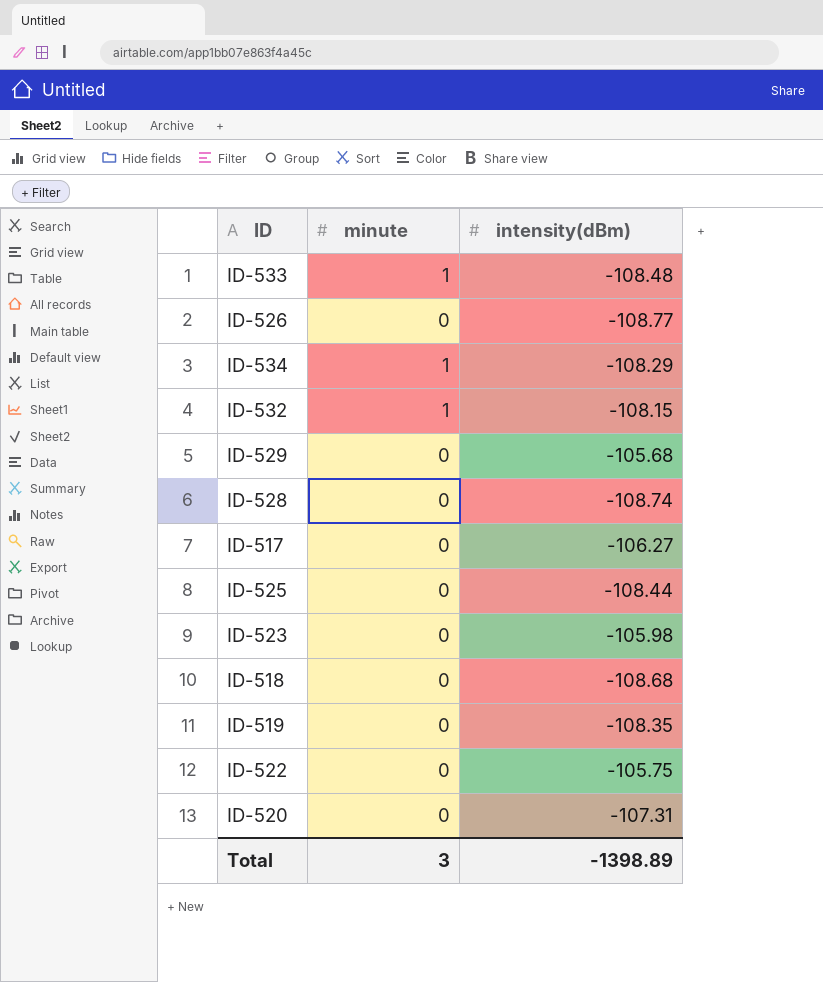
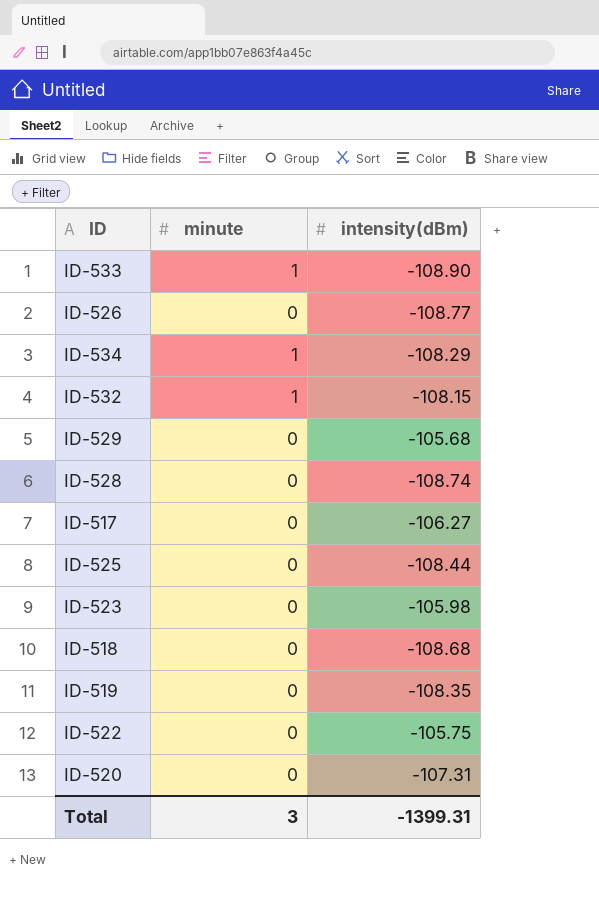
ID-533 | intensity(dBm): -108.48 -> -108.90
Total | intensity(dBm): -1398.89 -> -1399.31

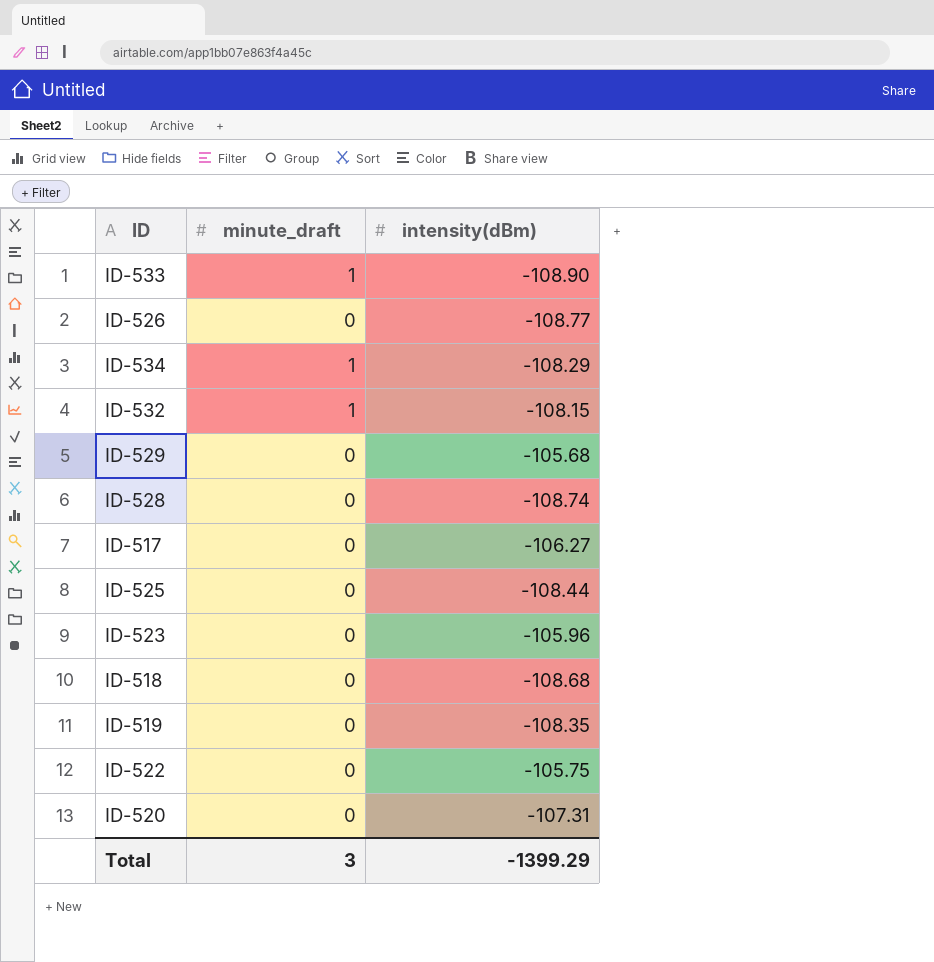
column name: minute -> minute_draft
ID-523 | intensity(dBm): -105.98 -> -105.96
Total | intensity(dBm): -1399.31 -> -1399.29

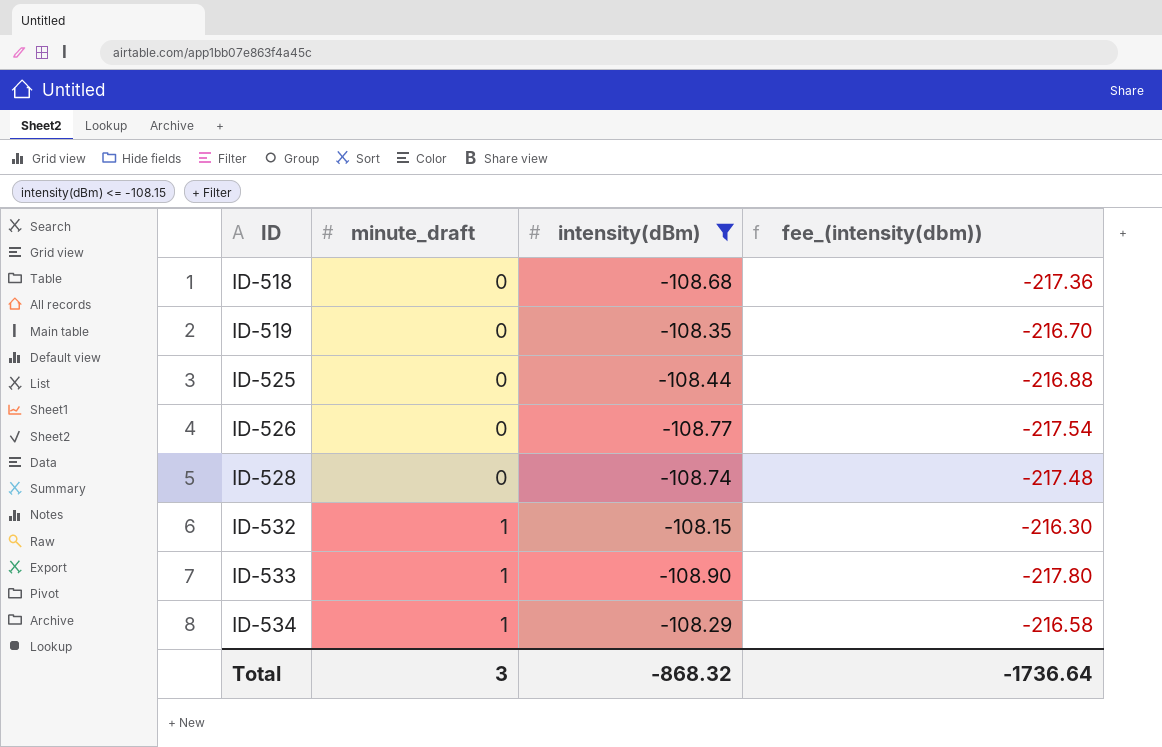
filter: none -> intensity(dBm) <= -108.15
row order: none -> ID ascending
column fee_(intensity(dbm)) | formula: none -> [intensity(dBm)] * 2
Total | intensity(dBm): -1399.29 -> -868.32

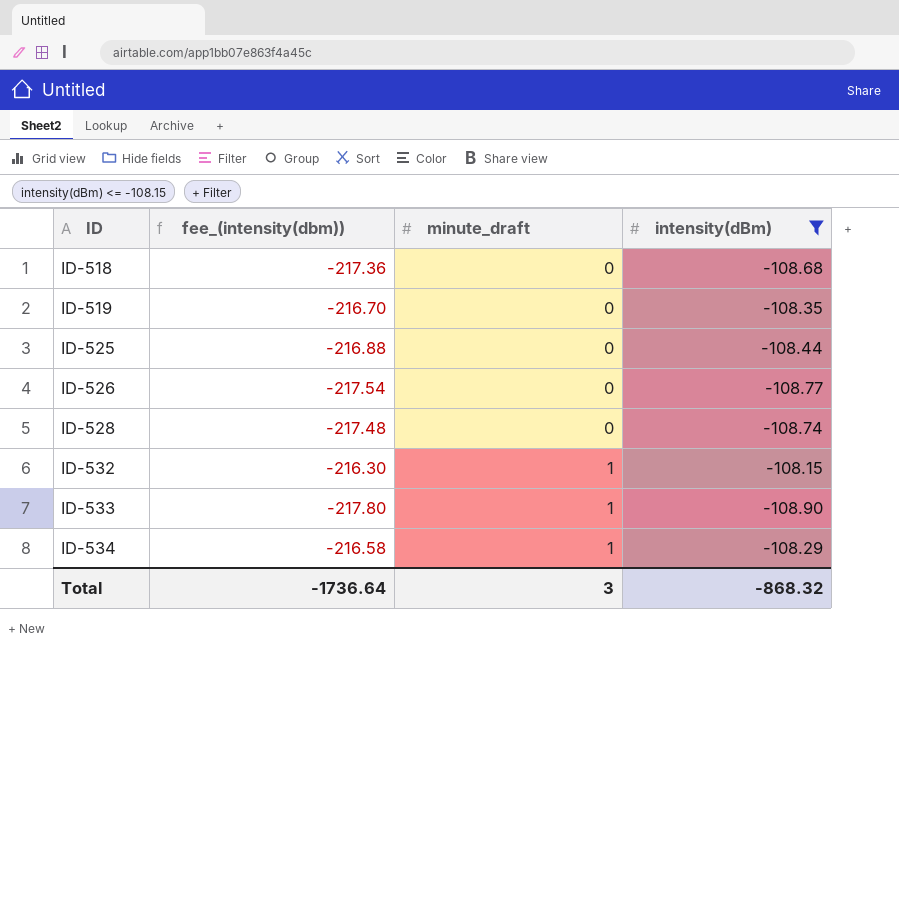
column fee_(intensity(dbm)) | position: 4 -> 2

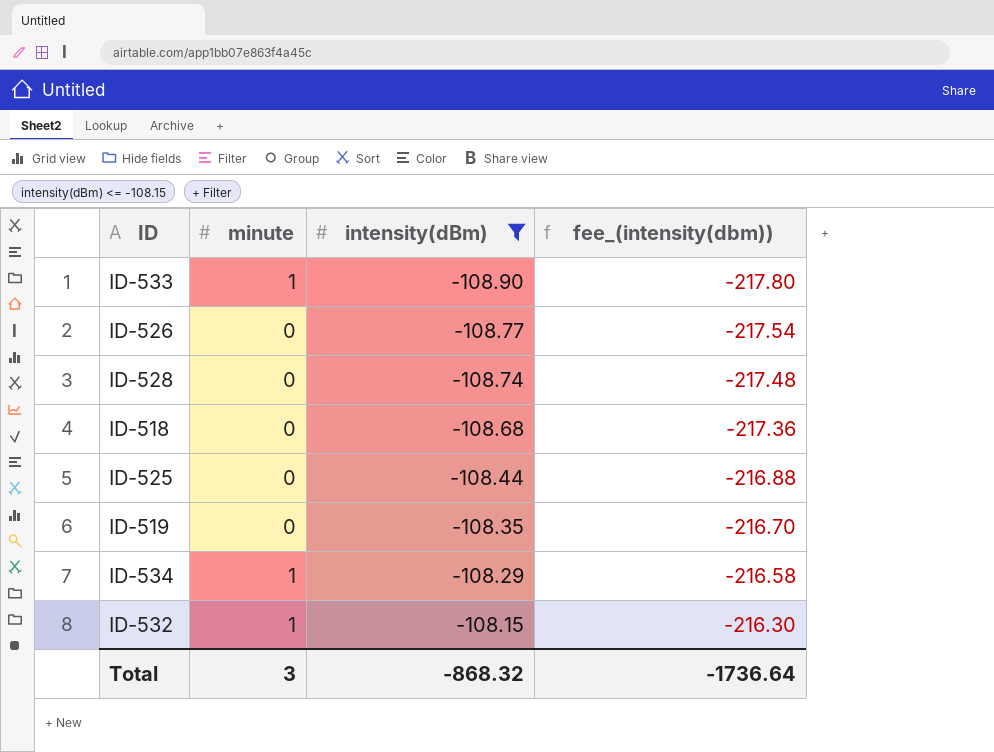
row order: ID ascending -> intensity(dBm) ascending
column name: minute_draft -> minute
column fee_(intensity(dbm)) | position: 2 -> 4

